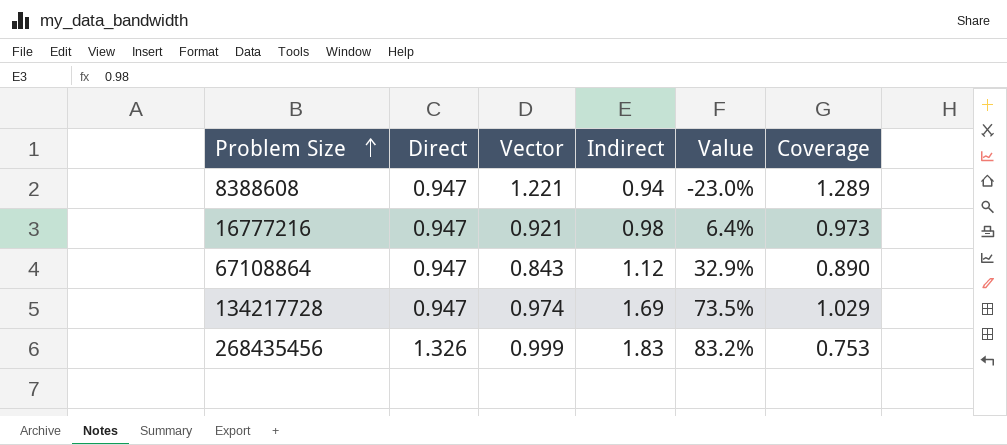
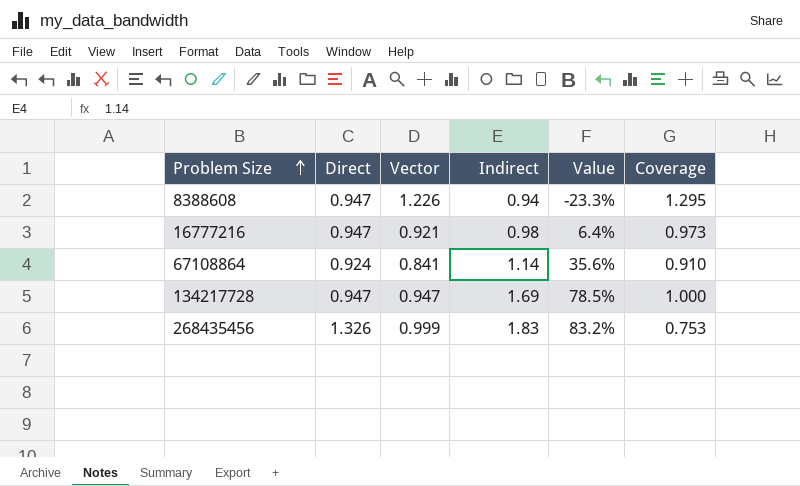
8388608 | Vector: 1.221 -> 1.226
8388608 | Value: -23.0% -> -23.3%
8388608 | Coverage: 1.289 -> 1.295
67108864 | Direct: 0.947 -> 0.924
67108864 | Vector: 0.843 -> 0.841
67108864 | Indirect: 1.12 -> 1.14
67108864 | Value: 32.9% -> 35.6%
67108864 | Coverage: 0.890 -> 0.910
134217728 | Vector: 0.974 -> 0.947
134217728 | Value: 73.5% -> 78.5%
134217728 | Coverage: 1.029 -> 1.000

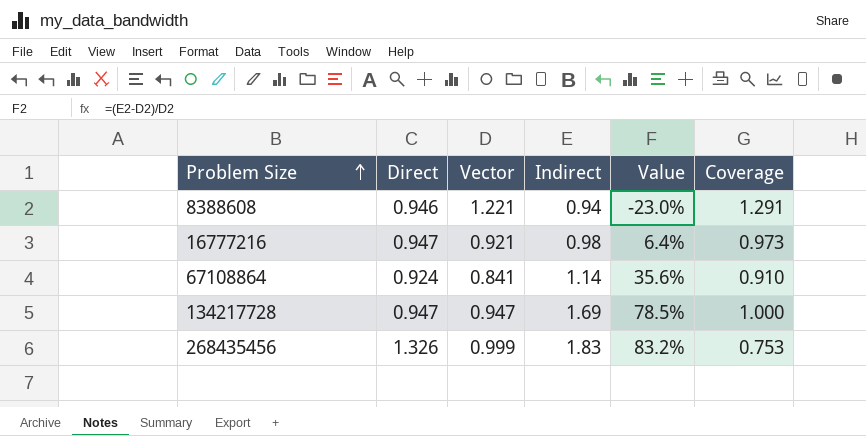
8388608 | Direct: 0.947 -> 0.946
8388608 | Vector: 1.226 -> 1.221
8388608 | Value: -23.3% -> -23.0%
8388608 | Coverage: 1.295 -> 1.291

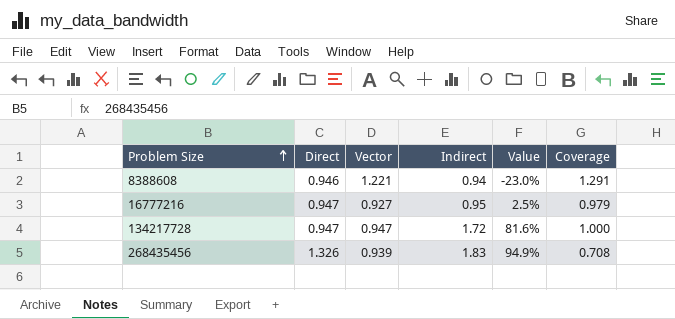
row 67108864: 0.924 | 0.841 | 1.14 | 35.6% | 0.910 -> none
16777216 | Vector: 0.921 -> 0.927
16777216 | Indirect: 0.98 -> 0.95
16777216 | Value: 6.4% -> 2.5%
16777216 | Coverage: 0.973 -> 0.979
134217728 | Indirect: 1.69 -> 1.72
134217728 | Value: 78.5% -> 81.6%
268435456 | Vector: 0.999 -> 0.939
268435456 | Value: 83.2% -> 94.9%
268435456 | Coverage: 0.753 -> 0.708

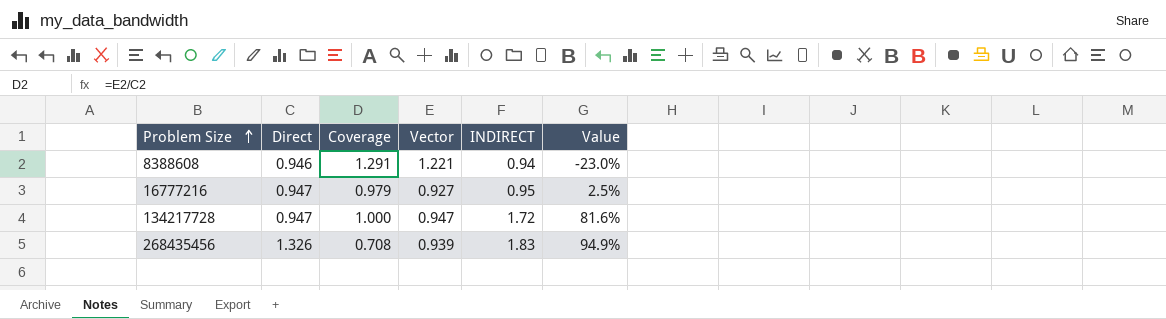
column Coverage | position: 6 -> 3
column name: Indirect -> INDIRECT

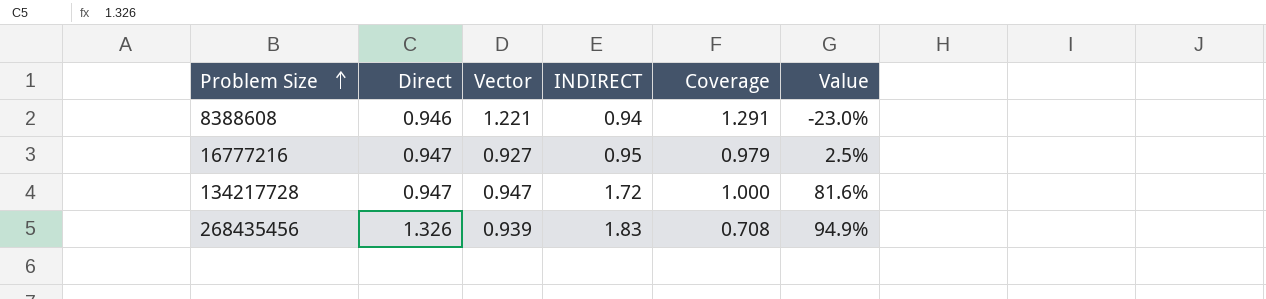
column Coverage | position: 3 -> 5

